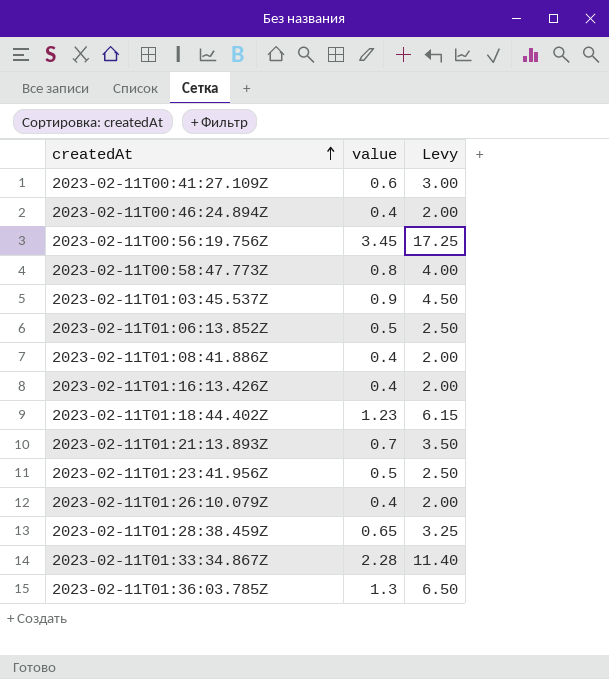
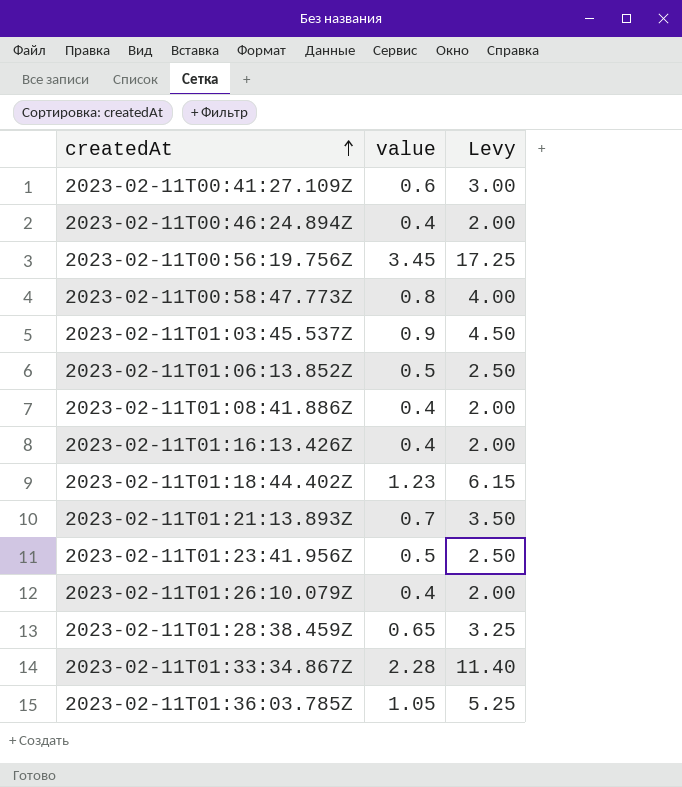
2023-02-11T01:36:03.785Z | value: 1.3 -> 1.05
2023-02-11T01:36:03.785Z | Levy: 6.50 -> 5.25

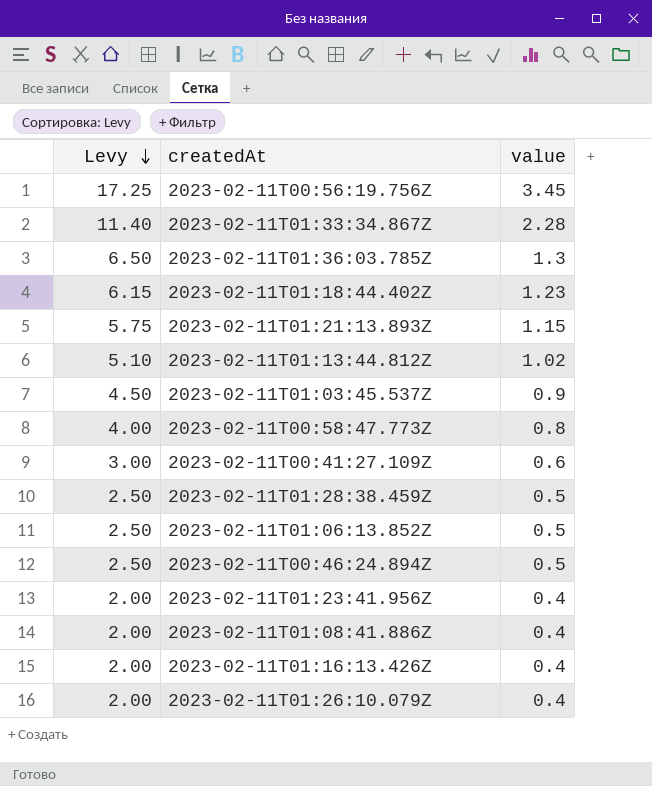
row order: createdAt ascending -> Levy descending
column Levy | position: 3 -> 1
2023-02-11T01:36:03.785Z | Levy: 5.25 -> 6.50
2023-02-11T01:36:03.785Z | value: 1.05 -> 1.3
2023-02-11T01:21:13.893Z | Levy: 3.50 -> 5.75
2023-02-11T01:21:13.893Z | value: 0.7 -> 1.15
row 2023-02-11T01:13:44.812Z: none -> 5.10 | 1.02
2023-02-11T01:28:38.459Z | Levy: 3.25 -> 2.50
2023-02-11T01:28:38.459Z | value: 0.65 -> 0.5
2023-02-11T00:46:24.894Z | Levy: 2.00 -> 2.50
2023-02-11T00:46:24.894Z | value: 0.4 -> 0.5
2023-02-11T01:23:41.956Z | Levy: 2.50 -> 2.00
2023-02-11T01:23:41.956Z | value: 0.5 -> 0.4

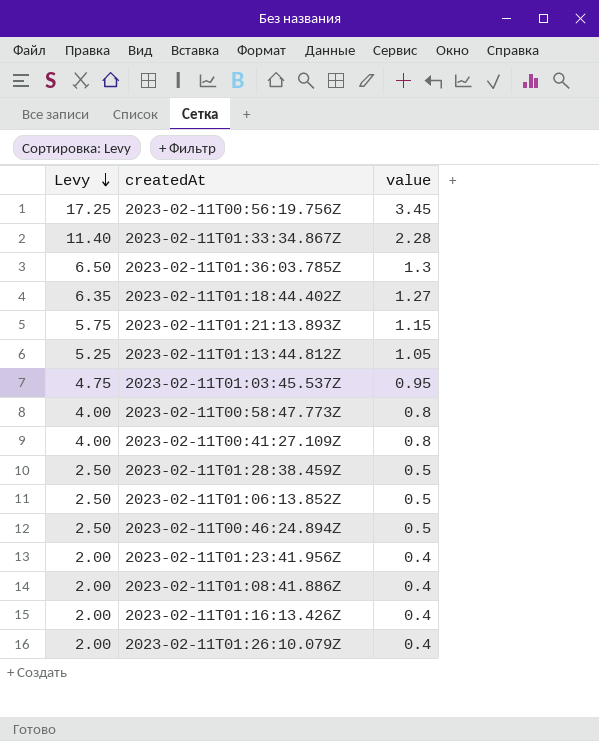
2023-02-11T01:18:44.402Z | Levy: 6.15 -> 6.35
2023-02-11T01:18:44.402Z | value: 1.23 -> 1.27
2023-02-11T01:13:44.812Z | Levy: 5.10 -> 5.25
2023-02-11T01:13:44.812Z | value: 1.02 -> 1.05
2023-02-11T01:03:45.537Z | Levy: 4.50 -> 4.75
2023-02-11T01:03:45.537Z | value: 0.9 -> 0.95
2023-02-11T00:41:27.109Z | Levy: 3.00 -> 4.00
2023-02-11T00:41:27.109Z | value: 0.6 -> 0.8

